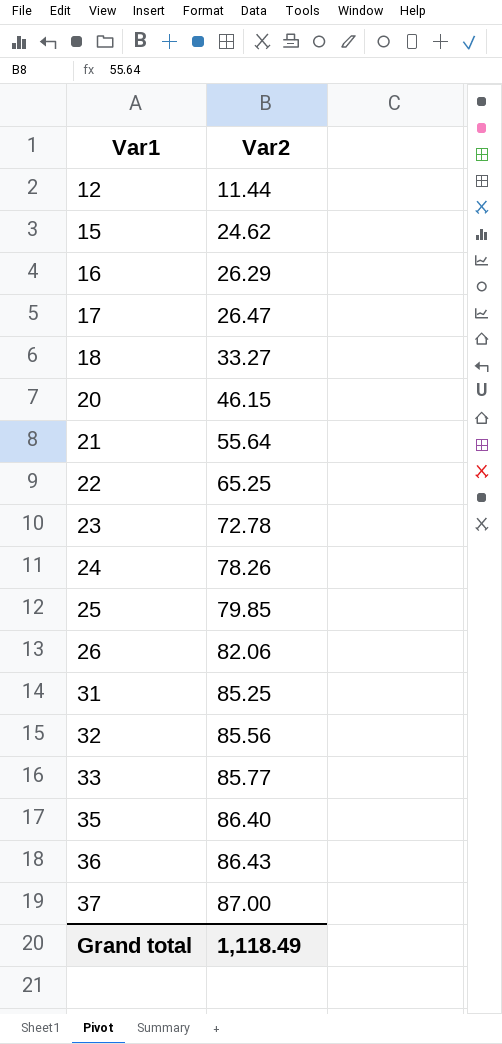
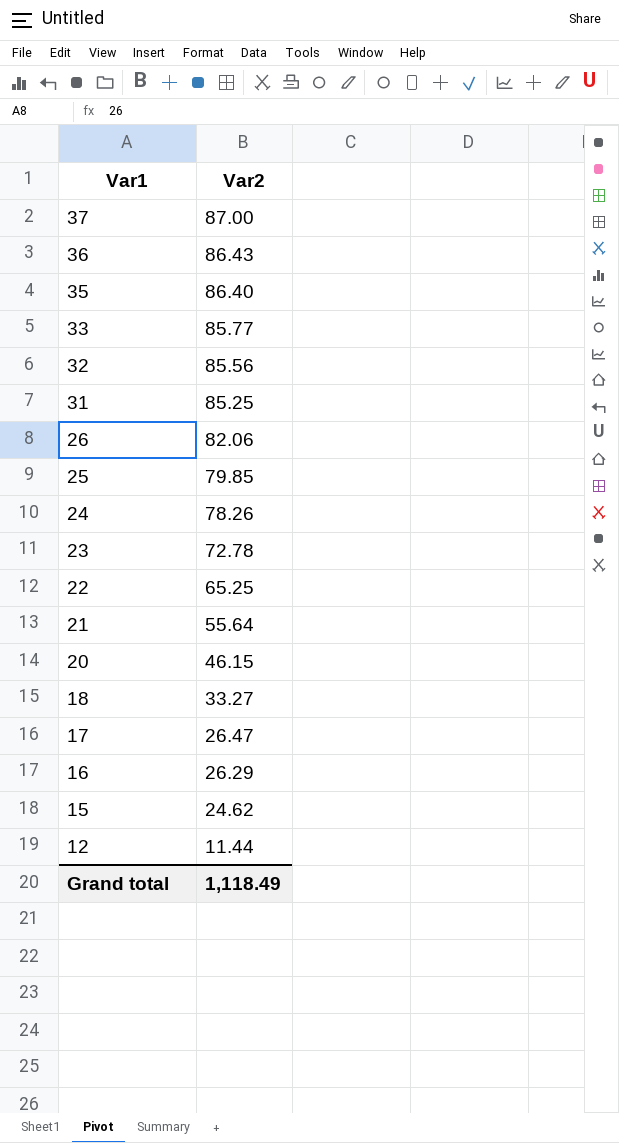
row order: Var1 ascending -> Var1 descending

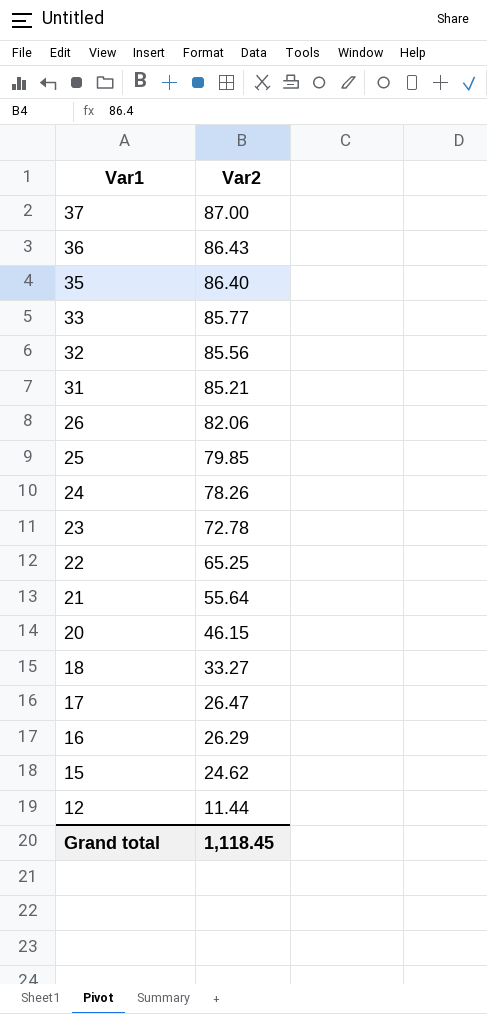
31 | Var2: 85.25 -> 85.21
Grand total | Var2: 1,118.49 -> 1,118.45

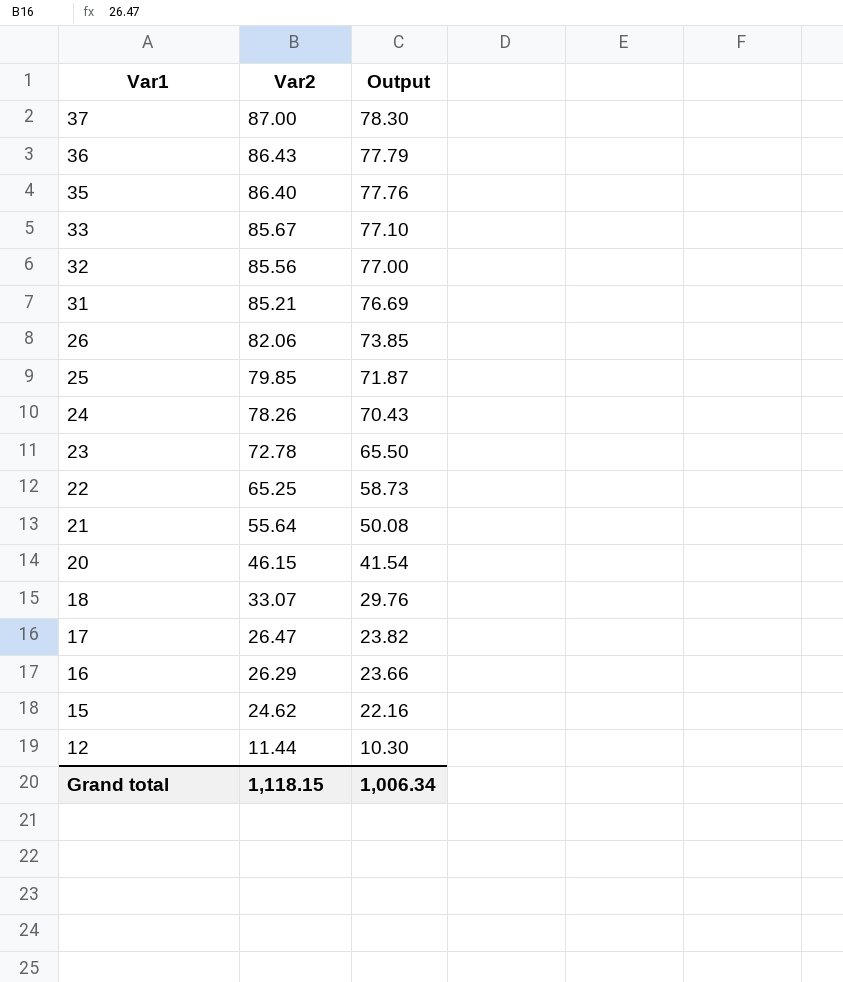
column Output | formula: none -> [Var2] * 0.9
33 | Var2: 85.77 -> 85.67
18 | Var2: 33.27 -> 33.07
Grand total | Var2: 1,118.45 -> 1,118.15

